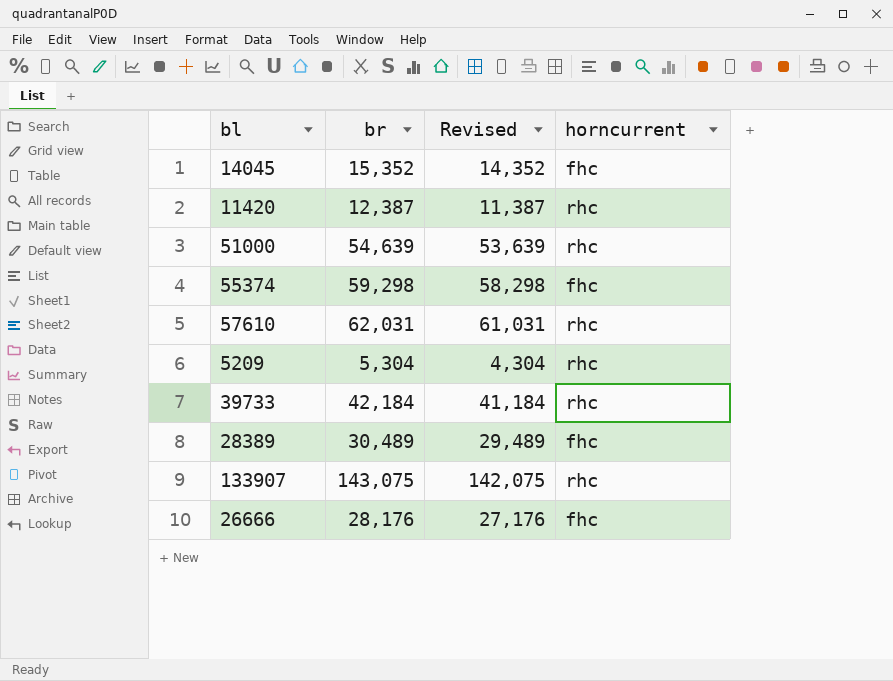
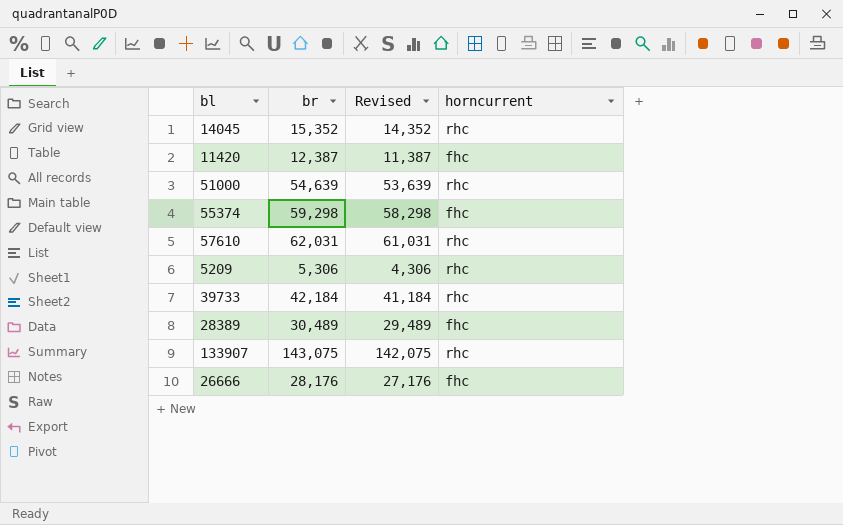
14045 | horncurrent: fhc -> rhc
11420 | horncurrent: rhc -> fhc
5209 | br: 5,304 -> 5,306
5209 | Revised: 4,304 -> 4,306

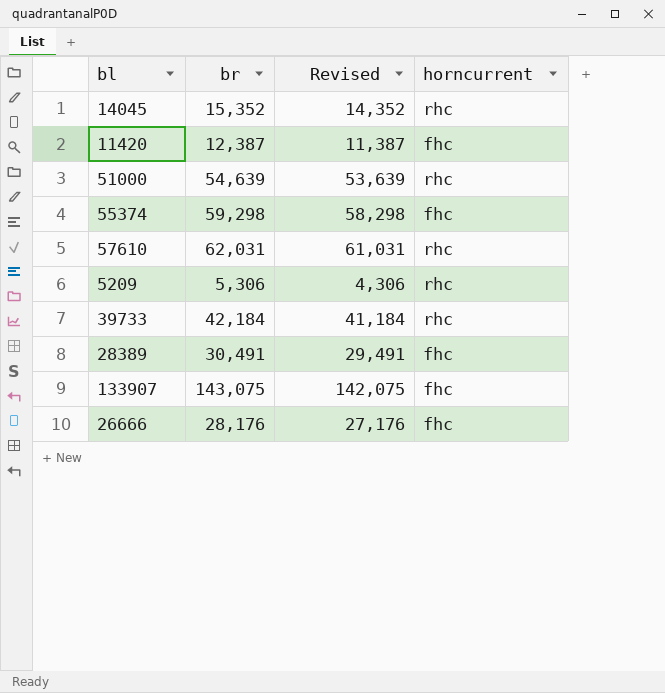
28389 | br: 30,489 -> 30,491
28389 | Revised: 29,489 -> 29,491
133907 | horncurrent: rhc -> fhc

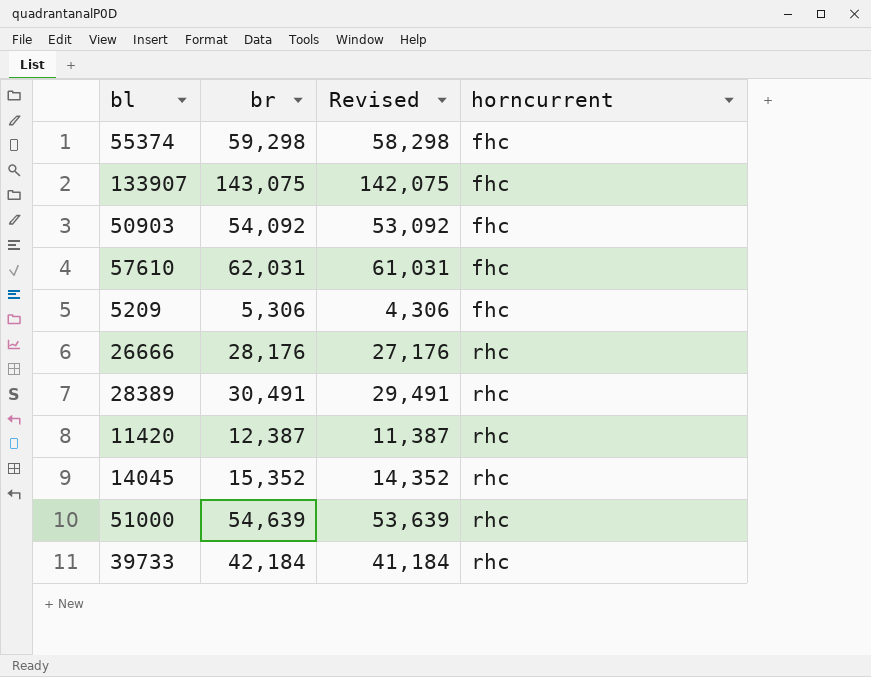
row order: none -> horncurrent ascending
row 50903: none -> 54,092 | 53,092 | fhc
57610 | horncurrent: rhc -> fhc
5209 | horncurrent: rhc -> fhc
26666 | horncurrent: fhc -> rhc
28389 | horncurrent: fhc -> rhc
11420 | horncurrent: fhc -> rhc

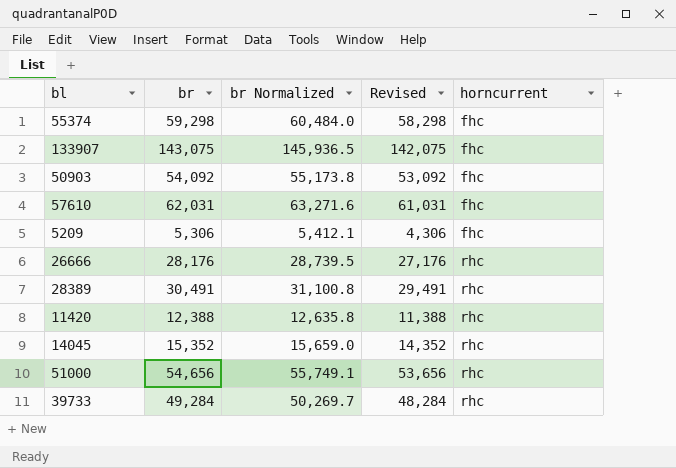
column br Normalized | formula: none -> [br] * 1.02
11420 | br: 12,387 -> 12,388
11420 | Revised: 11,387 -> 11,388
51000 | br: 54,639 -> 54,656
51000 | Revised: 53,639 -> 53,656
39733 | br: 42,184 -> 49,284
39733 | Revised: 41,184 -> 48,284

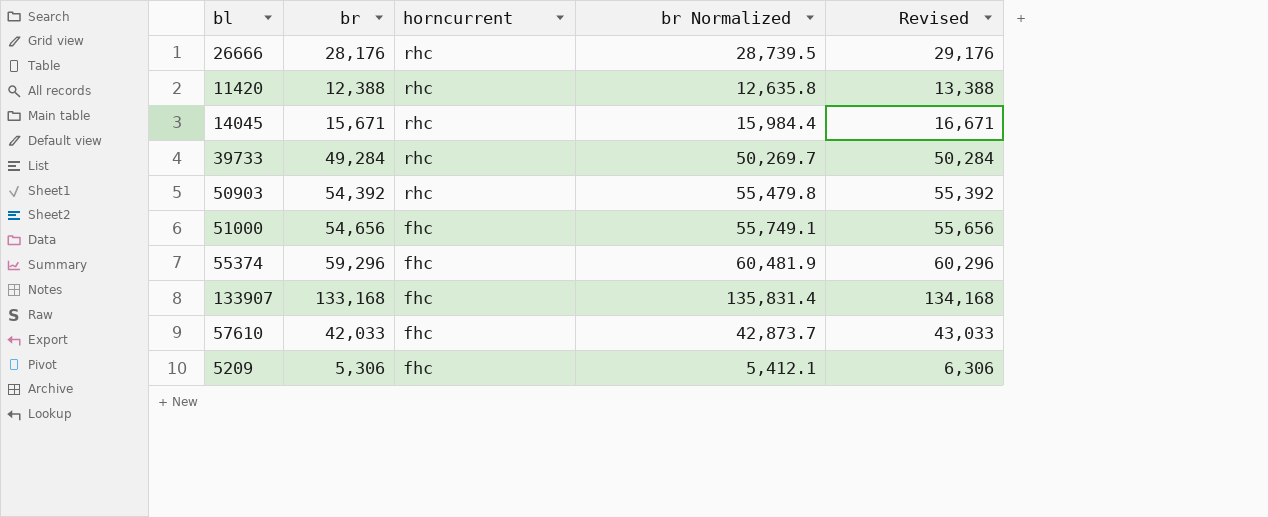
row order: horncurrent ascending -> horncurrent descending
column horncurrent | position: 5 -> 3
column Revised | formula: [br] - 1000 -> [br] + 1000
row 28389: 30,491 | 31,100.8 | 29,491 | rhc -> none
14045 | br: 15,352 -> 15,671
14045 | br Normalized: 15,659.0 -> 15,984.4
50903 | br: 54,092 -> 54,392
50903 | horncurrent: fhc -> rhc
50903 | br Normalized: 55,173.8 -> 55,479.8
51000 | horncurrent: rhc -> fhc
55374 | br: 59,298 -> 59,296
55374 | br Normalized: 60,484.0 -> 60,481.9
133907 | br: 143,075 -> 133,168
133907 | br Normalized: 145,936.5 -> 135,831.4
57610 | br: 62,031 -> 42,033
57610 | br Normalized: 63,271.6 -> 42,873.7

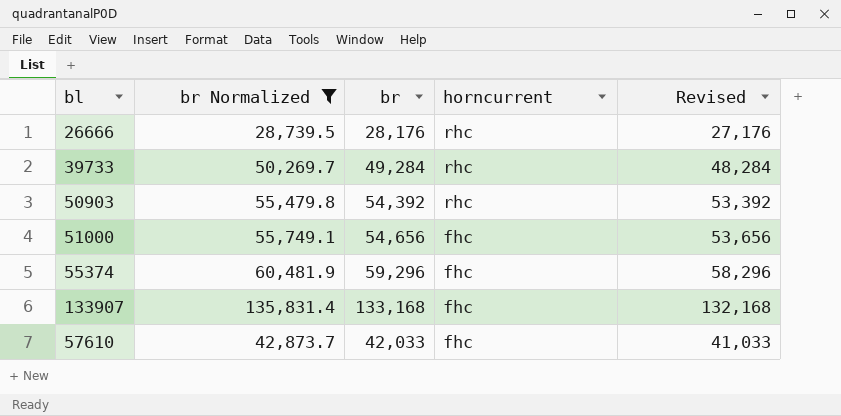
filter: none -> br Normalized >= 28,739.5
column br Normalized | position: 4 -> 2
column Revised | formula: [br] + 1000 -> [br] - 1000

